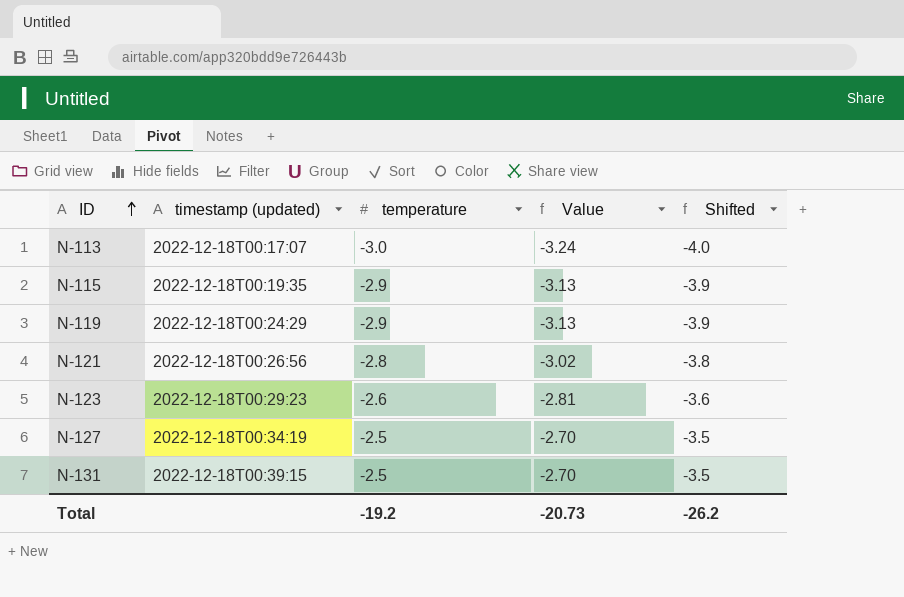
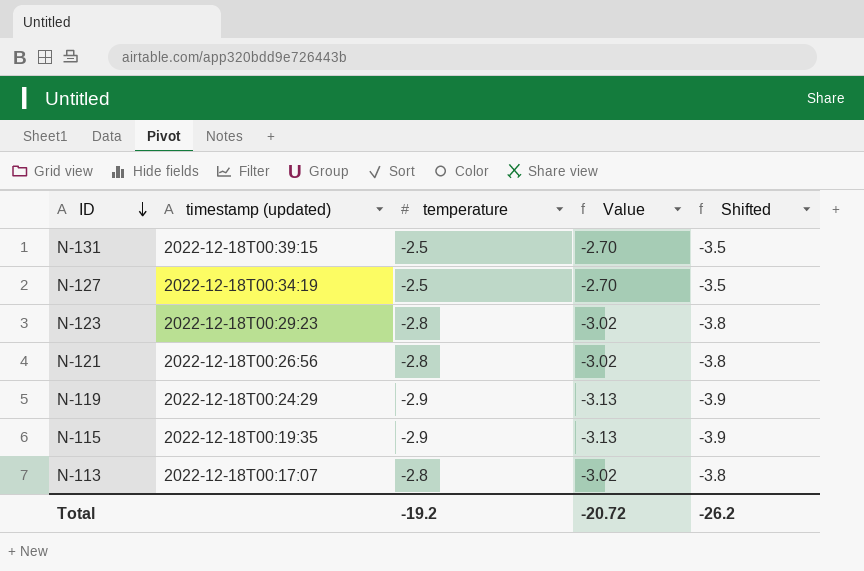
row order: ID ascending -> ID descending
N-123 | temperature: -2.6 -> -2.8
N-123 | Value: -2.81 -> -3.02
N-123 | Shifted: -3.6 -> -3.8
N-113 | temperature: -3.0 -> -2.8
N-113 | Value: -3.24 -> -3.02
N-113 | Shifted: -4.0 -> -3.8
Total | Value: -20.73 -> -20.72

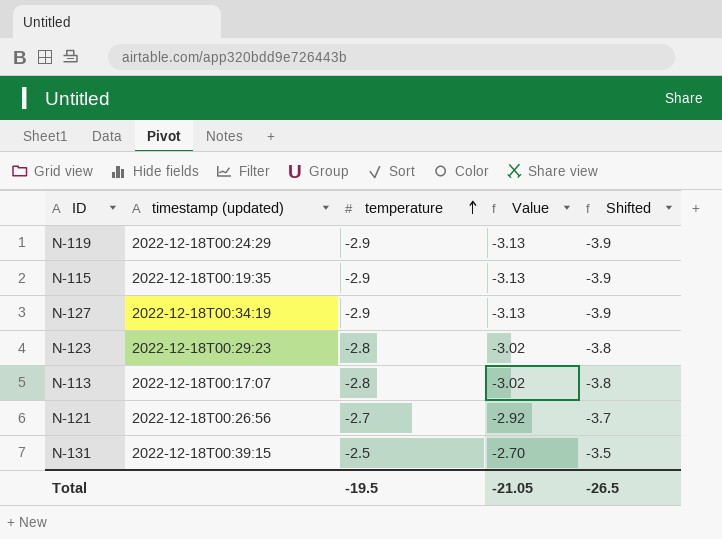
row order: ID descending -> temperature ascending
N-127 | temperature: -2.5 -> -2.9
N-127 | Value: -2.70 -> -3.13
N-127 | Shifted: -3.5 -> -3.9
N-121 | temperature: -2.8 -> -2.7
N-121 | Value: -3.02 -> -2.92
N-121 | Shifted: -3.8 -> -3.7
Total | temperature: -19.2 -> -19.5
Total | Value: -20.72 -> -21.05
Total | Shifted: -26.2 -> -26.5

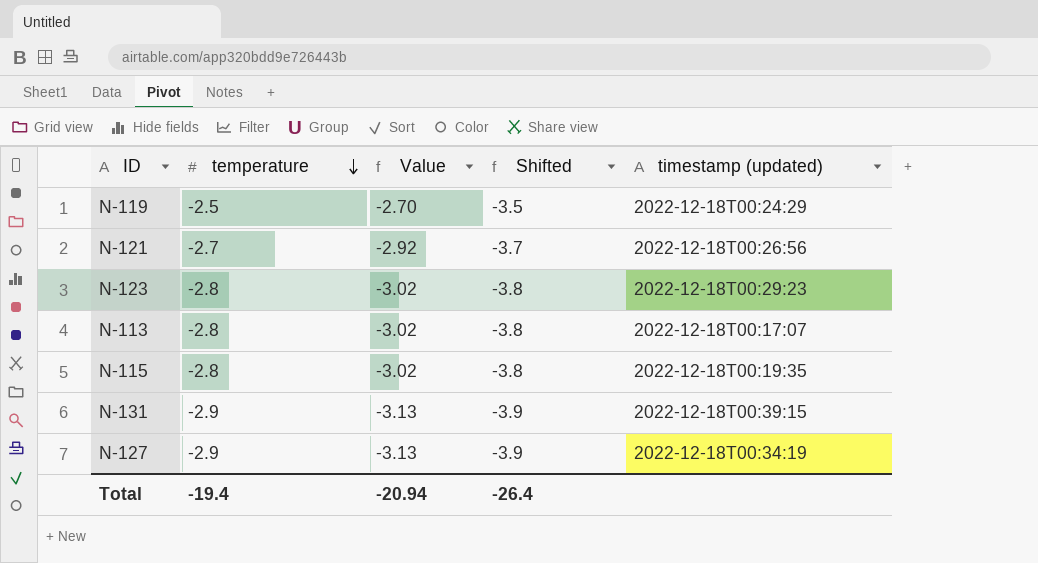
row order: temperature ascending -> temperature descending
column timestamp (updated) | position: 2 -> 5
N-119 | temperature: -2.9 -> -2.5
N-119 | Value: -3.13 -> -2.70
N-119 | Shifted: -3.9 -> -3.5
N-115 | temperature: -2.9 -> -2.8
N-115 | Value: -3.13 -> -3.02
N-115 | Shifted: -3.9 -> -3.8
N-131 | temperature: -2.5 -> -2.9
N-131 | Value: -2.70 -> -3.13
N-131 | Shifted: -3.5 -> -3.9
Total | temperature: -19.5 -> -19.4
Total | Value: -21.05 -> -20.94
Total | Shifted: -26.5 -> -26.4

